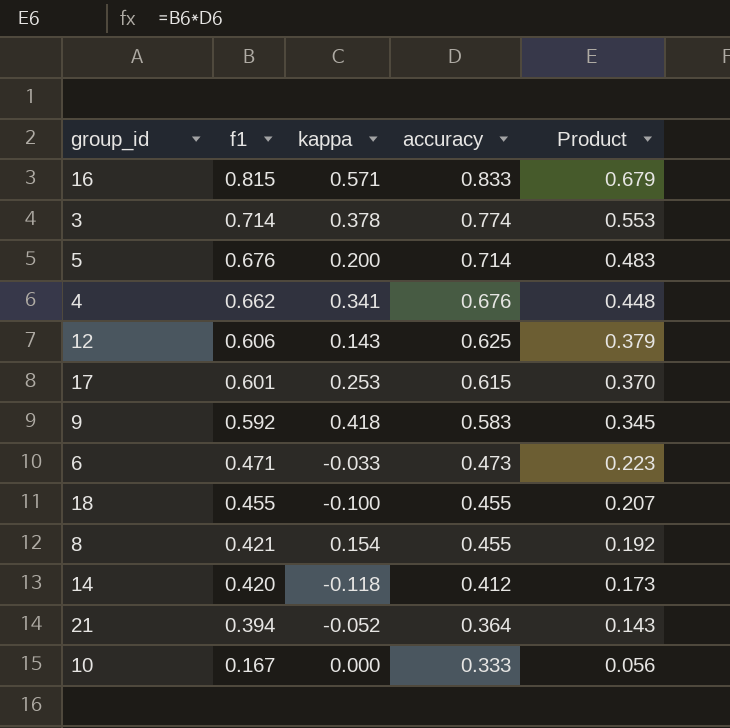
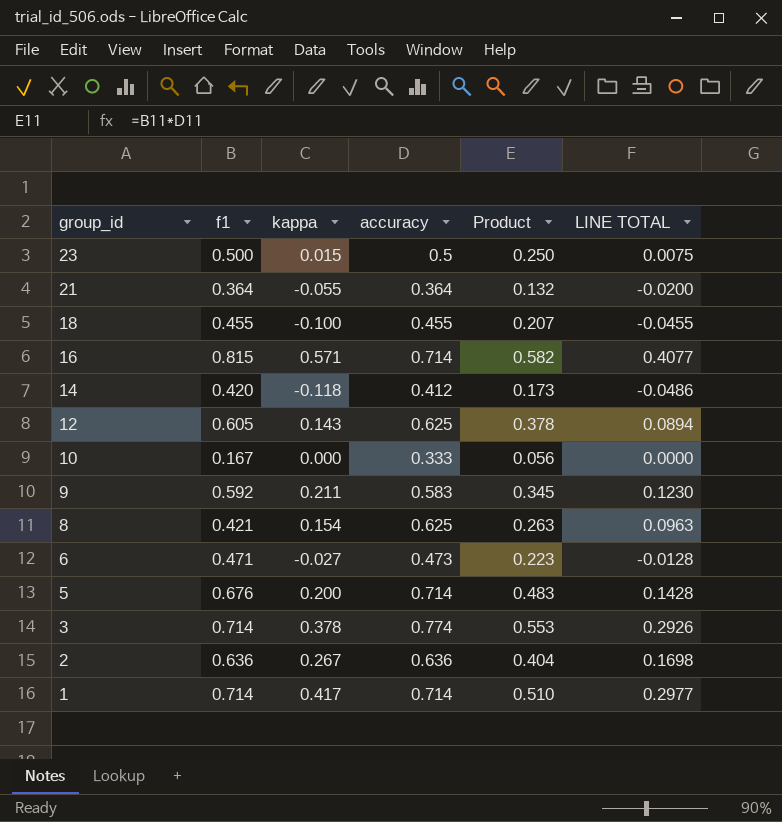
row order: f1 descending -> group_id descending
column LINE TOTAL | formula: none -> [kappa] * [accuracy]
row 4: 0.662 | 0.341 | 0.676 | 0.448 -> none
row 17: 0.601 | 0.253 | 0.615 | 0.370 -> none
row 23: none -> 0.500 | 0.015 | 0.5 | 0.250 | 0.0075
21 | f1: 0.394 -> 0.364
21 | kappa: -0.052 -> -0.055
21 | Product: 0.143 -> 0.132
16 | accuracy: 0.833 -> 0.714
16 | Product: 0.679 -> 0.582
12 | f1: 0.606 -> 0.605
12 | Product: 0.379 -> 0.378
9 | kappa: 0.418 -> 0.211
8 | accuracy: 0.455 -> 0.625
8 | Product: 0.192 -> 0.263
6 | kappa: -0.033 -> -0.027
row 2: none -> 0.636 | 0.267 | 0.636 | 0.404 | 0.1698
row 1: none -> 0.714 | 0.417 | 0.714 | 0.510 | 0.2977

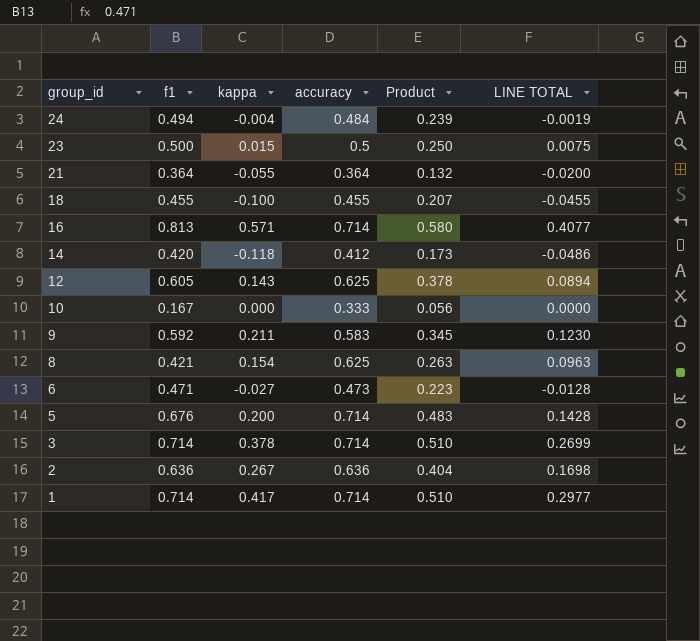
row 24: none -> 0.494 | -0.004 | 0.484 | 0.239 | -0.0019
16 | f1: 0.815 -> 0.813
16 | Product: 0.582 -> 0.580
3 | accuracy: 0.774 -> 0.714
3 | Product: 0.553 -> 0.510
3 | LINE TOTAL: 0.2926 -> 0.2699

